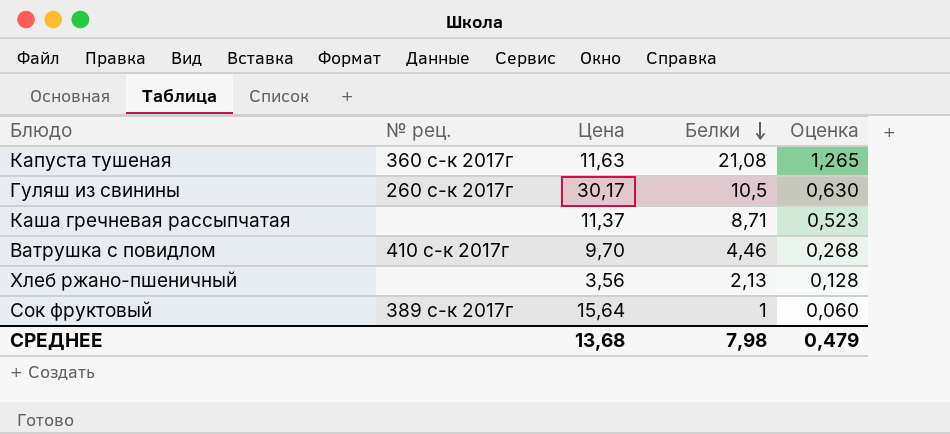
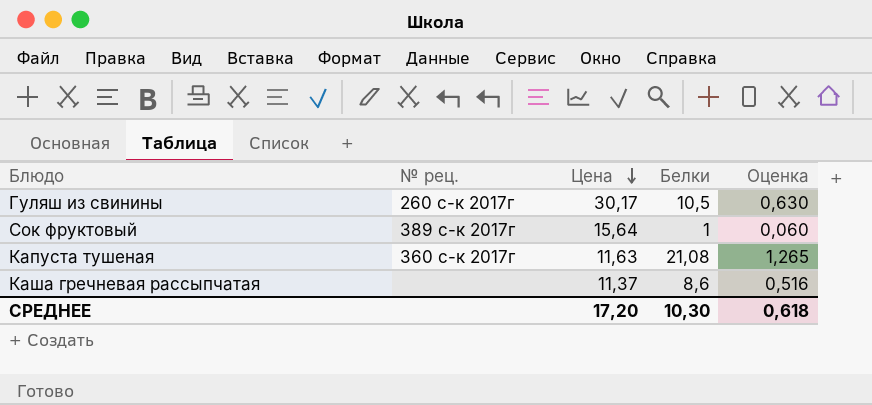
row order: Белки descending -> Цена descending
row Ватрушка с повидлом: 410 с-к 2017г | 9,70 | 4,46 | 0,268 -> none
row Хлеб ржано-пшеничный: none | 3,56 | 2,13 | 0,128 -> none
Каша гречневая рассыпчатая | Белки: 8,71 -> 8,6
Каша гречневая рассыпчатая | Оценка: 0,523 -> 0,516
СРЕДНЕЕ | Цена: 13,68 -> 17,20
СРЕДНЕЕ | Белки: 7,98 -> 10,30
СРЕДНЕЕ | Оценка: 0,479 -> 0,618

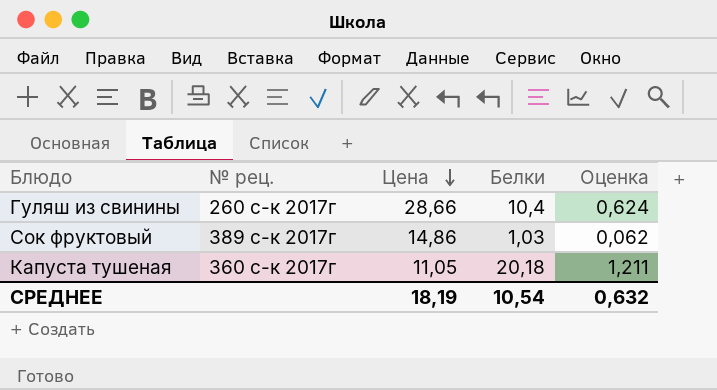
row Каша гречневая рассыпчатая: none | 11,37 | 8,6 | 0,516 -> none
Гуляш из свинины | Цена: 30,17 -> 28,66
Гуляш из свинины | Белки: 10,5 -> 10,4
Гуляш из свинины | Оценка: 0,630 -> 0,624
Сок фруктовый | Цена: 15,64 -> 14,86
Сок фруктовый | Белки: 1 -> 1,03
Сок фруктовый | Оценка: 0,060 -> 0,062
Капуста тушеная | Цена: 11,63 -> 11,05
Капуста тушеная | Белки: 21,08 -> 20,18
Капуста тушеная | Оценка: 1,265 -> 1,211
СРЕДНЕЕ | Цена: 17,20 -> 18,19
СРЕДНЕЕ | Белки: 10,30 -> 10,54
СРЕДНЕЕ | Оценка: 0,618 -> 0,632

